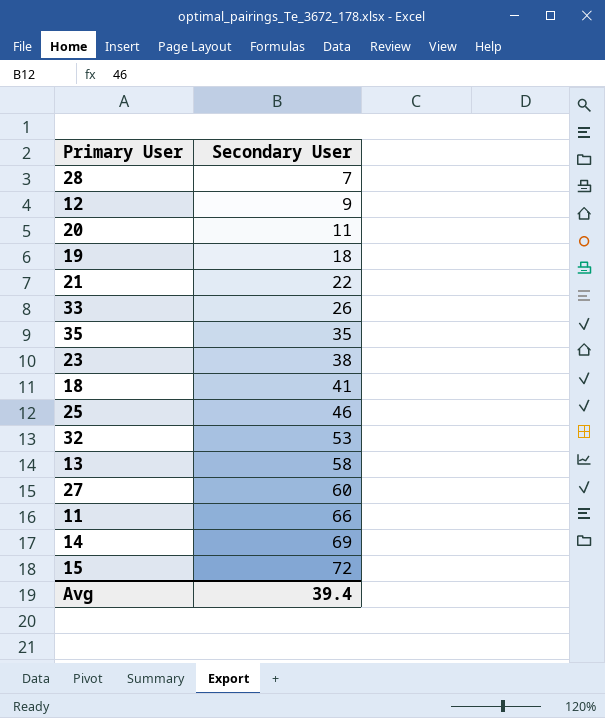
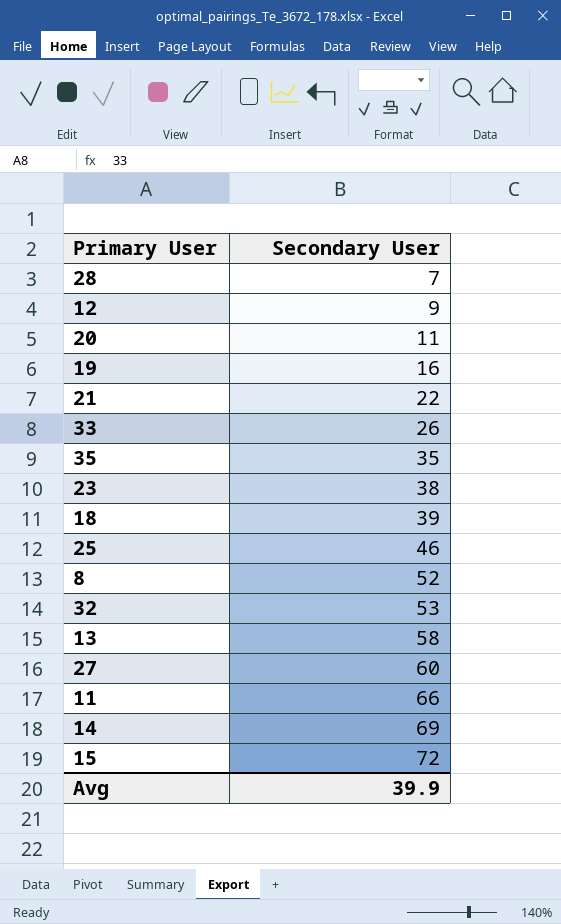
19 | Secondary User: 18 -> 16
18 | Secondary User: 41 -> 39
row 8: none -> 52
Avg | Secondary User: 39.4 -> 39.9

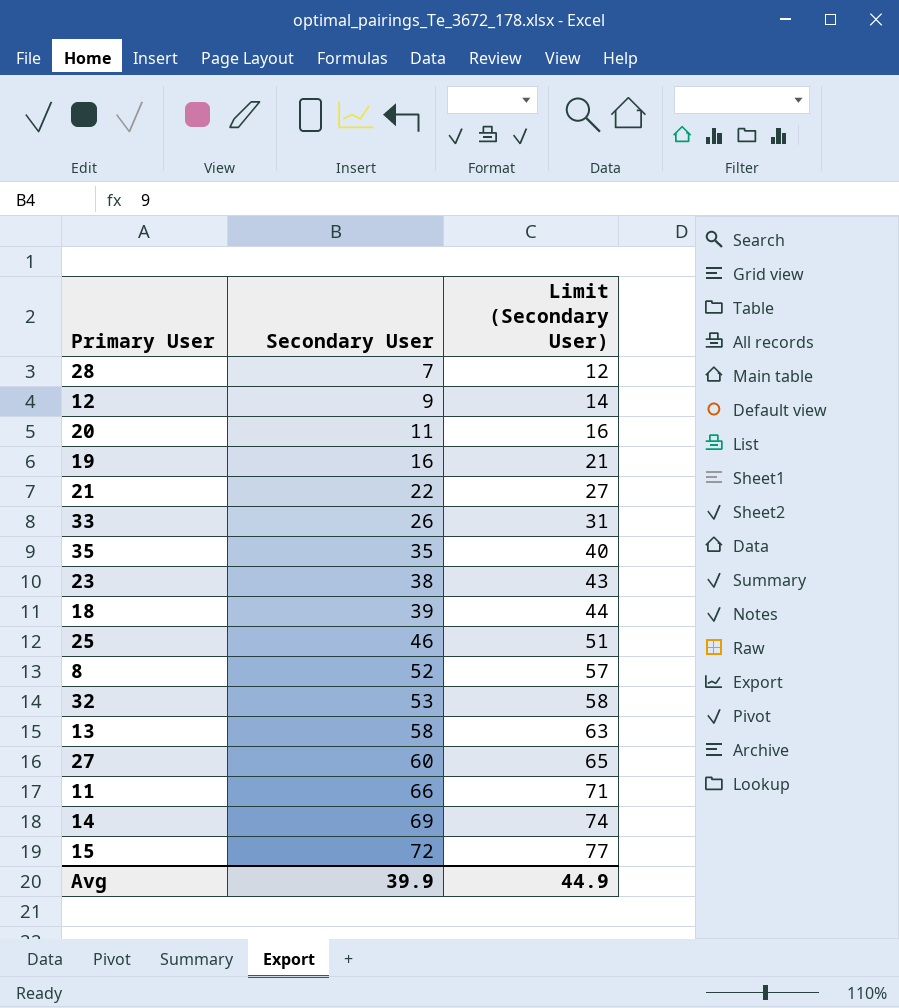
column Limit (Secondary User) | formula: none -> [Secondary User] + 5

